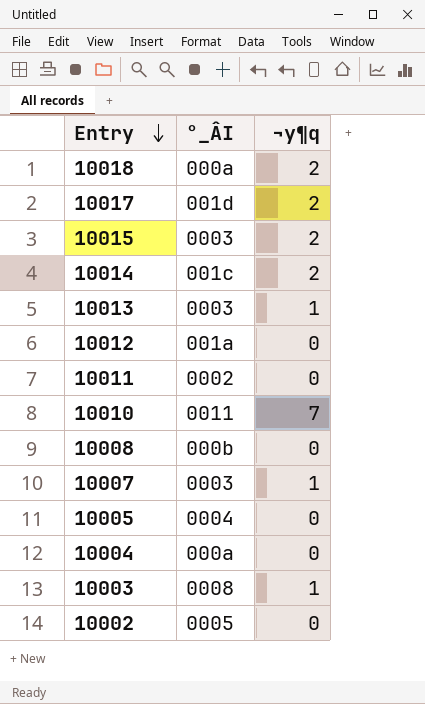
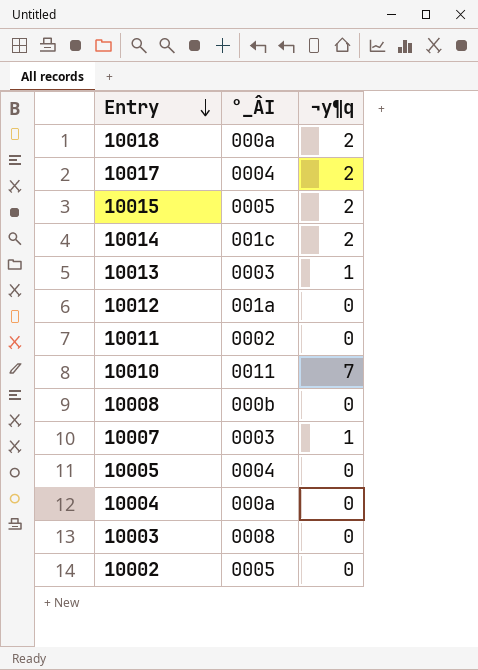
10017 | °_ÂI: 001d -> 0004
10015 | °_ÂI: 0003 -> 0005
10003 | ¬y¶q: 1 -> 0

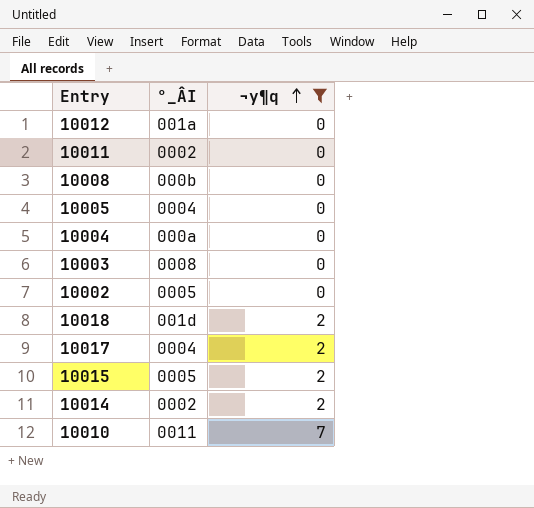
filter: none -> ¬y¶q != 1
row order: Entry descending -> ¬y¶q ascending
10018 | °_ÂI: 000a -> 001d
10014 | °_ÂI: 001c -> 0002

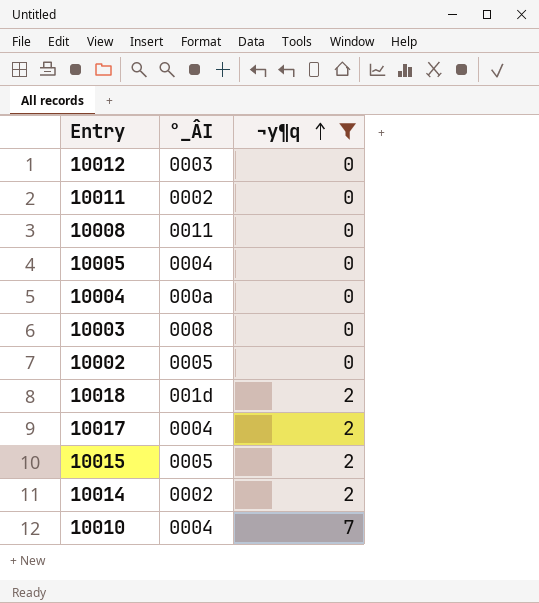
10012 | °_ÂI: 001a -> 0003
10008 | °_ÂI: 000b -> 0011
10010 | °_ÂI: 0011 -> 0004

